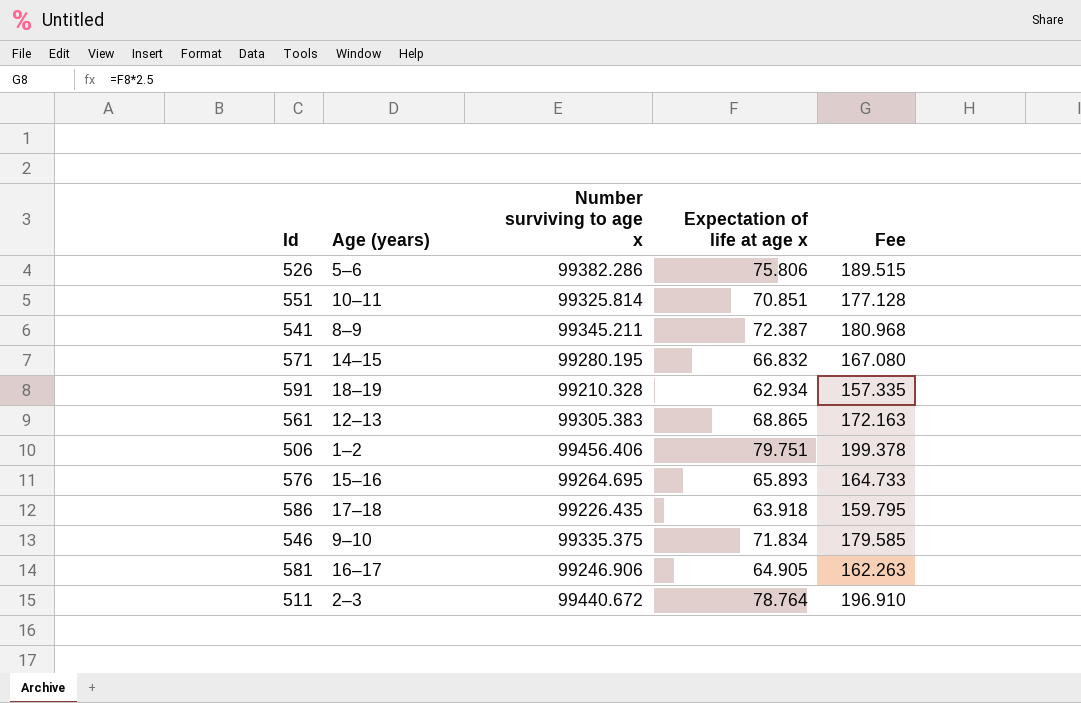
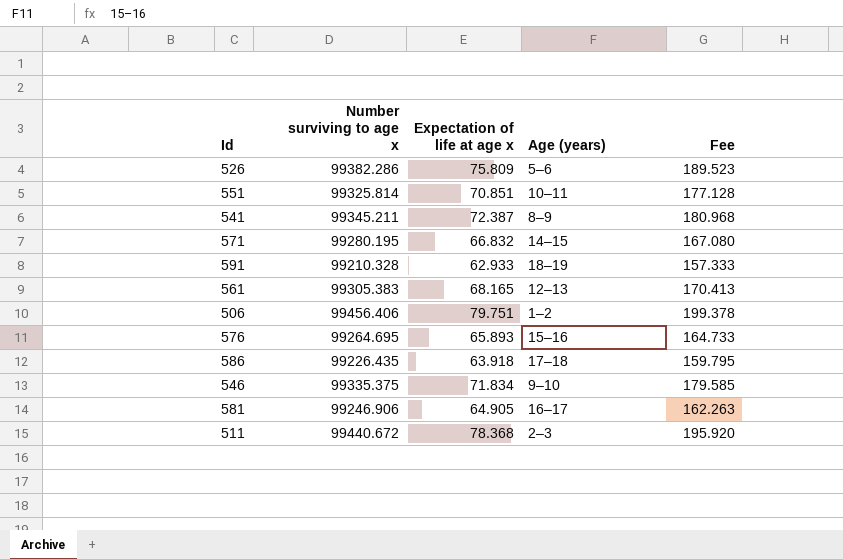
column Age (years) | position: 2 -> 4
526 | Expectation of life at age x: 75.806 -> 75.809
526 | Fee: 189.515 -> 189.523
591 | Expectation of life at age x: 62.934 -> 62.933
591 | Fee: 157.335 -> 157.333
561 | Expectation of life at age x: 68.865 -> 68.165
561 | Fee: 172.163 -> 170.413
511 | Expectation of life at age x: 78.764 -> 78.368
511 | Fee: 196.910 -> 195.920

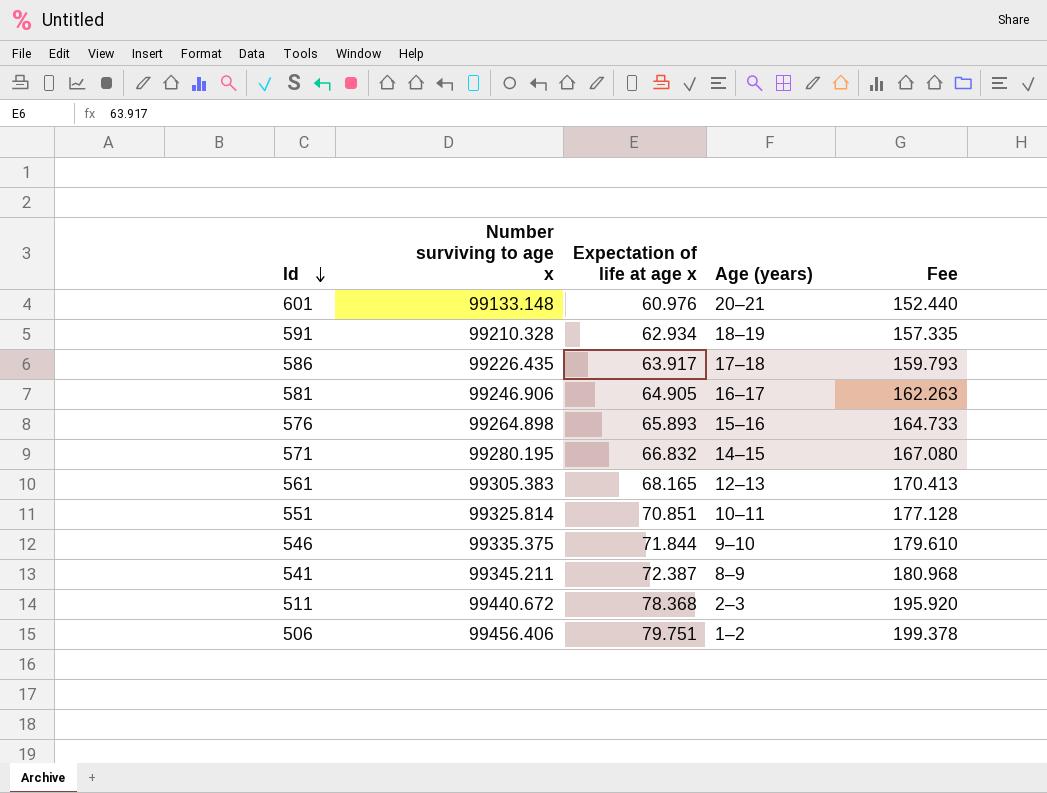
row order: none -> Id descending
row 526: 99382.286 | 75.809 | 5–6 | 189.523 -> none
row 601: none -> 99133.148 | 60.976 | 20–21 | 152.440
591 | Expectation of life at age x: 62.933 -> 62.934
591 | Fee: 157.333 -> 157.335
586 | Expectation of life at age x: 63.918 -> 63.917
586 | Fee: 159.795 -> 159.793
576 | Number surviving to age x: 99264.695 -> 99264.898
546 | Expectation of life at age x: 71.834 -> 71.844
546 | Fee: 179.585 -> 179.610

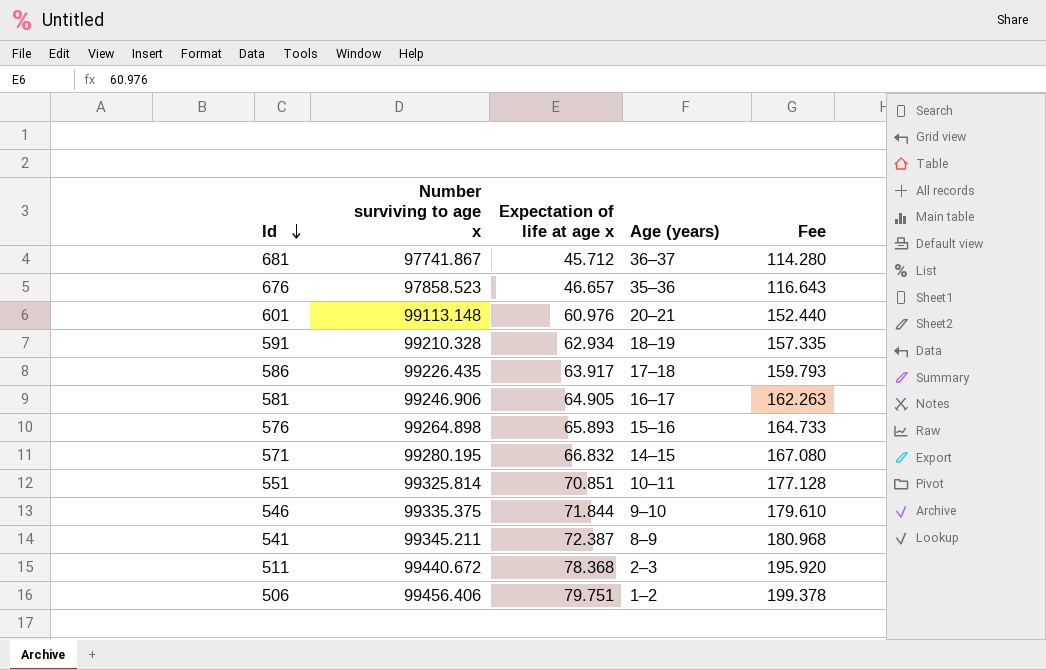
row 561: 99305.383 | 68.165 | 12–13 | 170.413 -> none
row 681: none -> 97741.867 | 45.712 | 36–37 | 114.280
row 676: none -> 97858.523 | 46.657 | 35–36 | 116.643
601 | Number surviving to age x: 99133.148 -> 99113.148

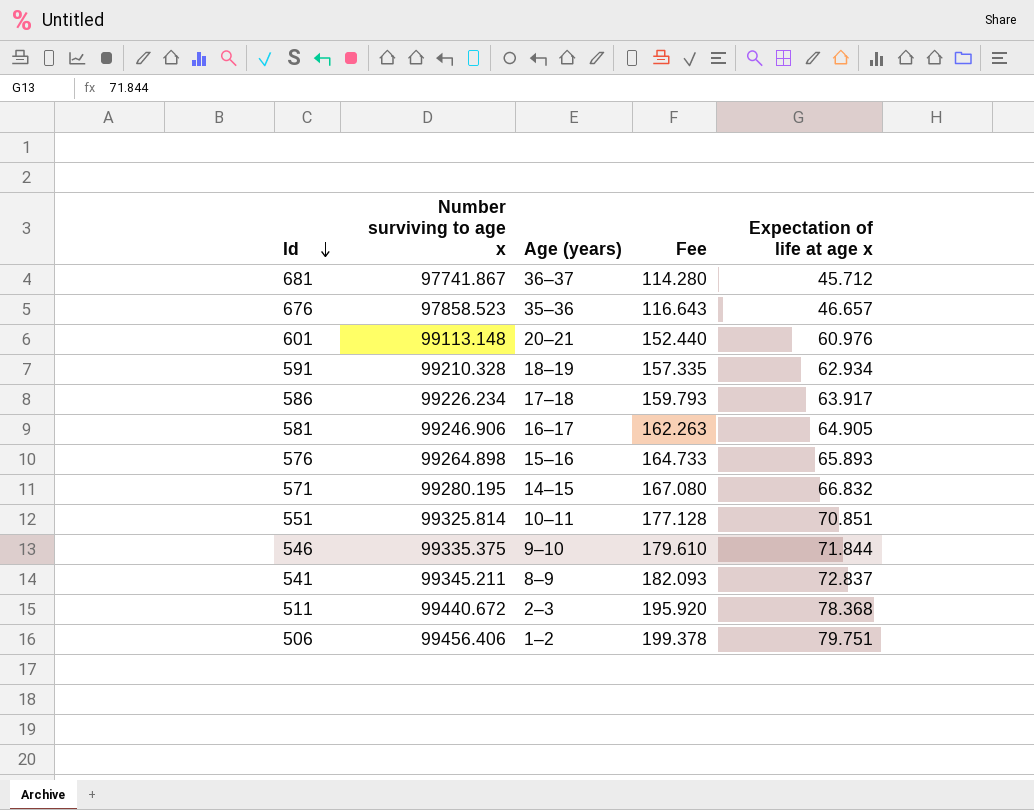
column Expectation of life at age x | position: 3 -> 5
586 | Number surviving to age x: 99226.435 -> 99226.234
541 | Fee: 180.968 -> 182.093
541 | Expectation of life at age x: 72.387 -> 72.837

